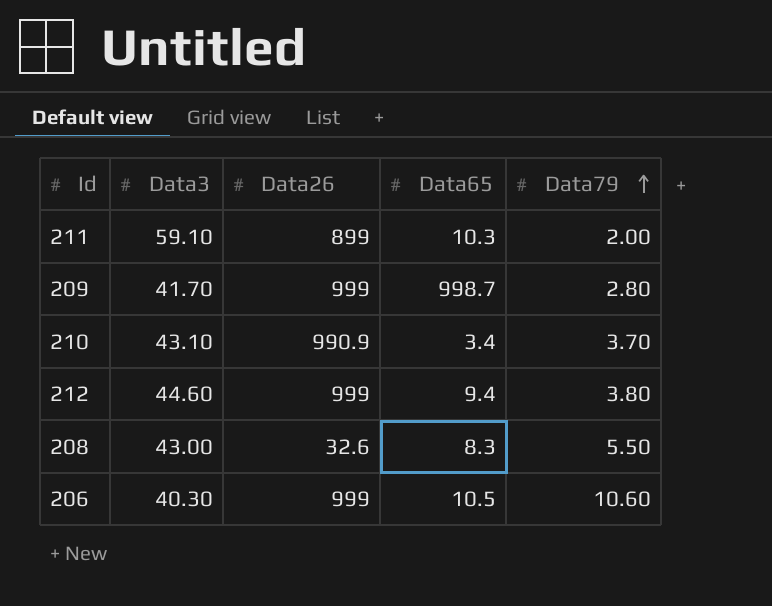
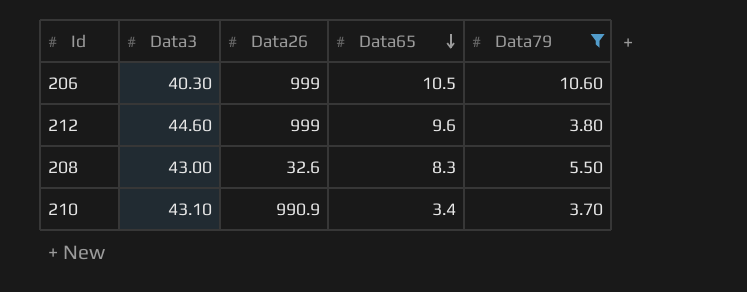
filter: none -> Data79 >= 3.70
row order: Data79 ascending -> Data65 descending
212 | Data65: 9.4 -> 9.6

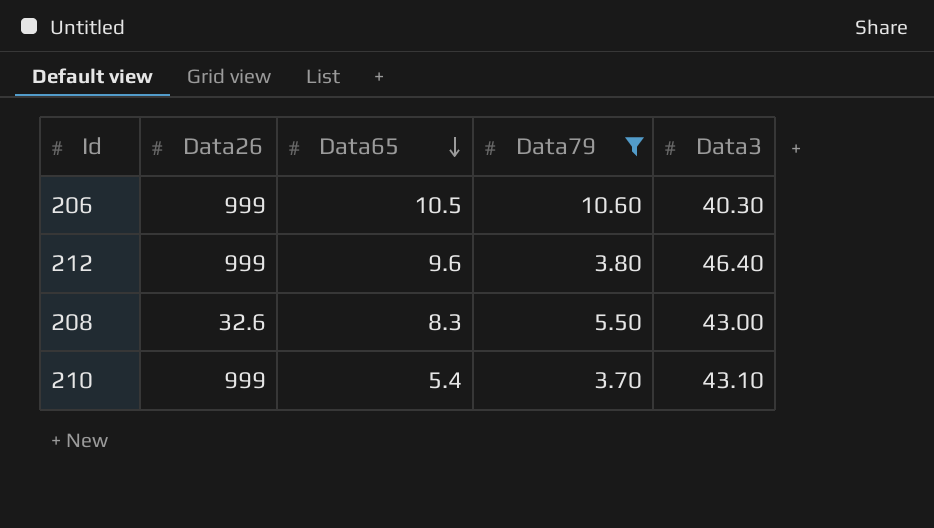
column Data3 | position: 2 -> 5
212 | Data3: 44.60 -> 46.40
210 | Data26: 990.9 -> 999
210 | Data65: 3.4 -> 5.4

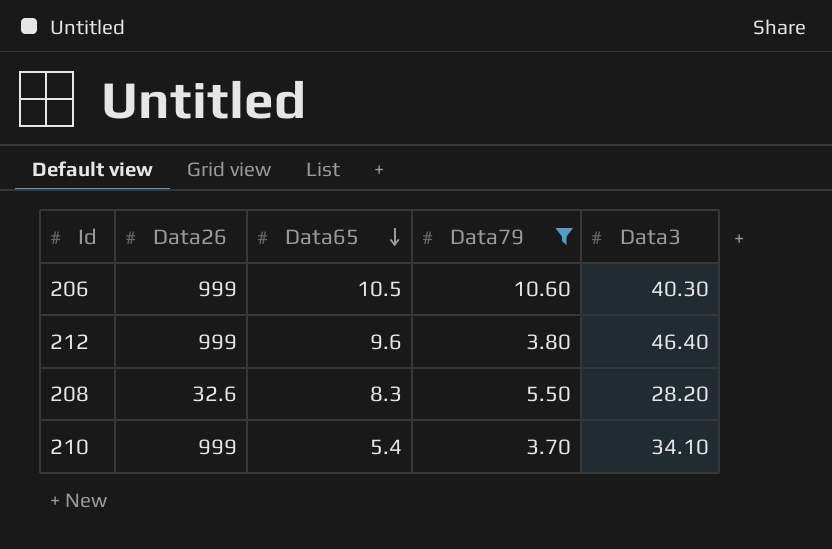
208 | Data3: 43.00 -> 28.20
210 | Data3: 43.10 -> 34.10

